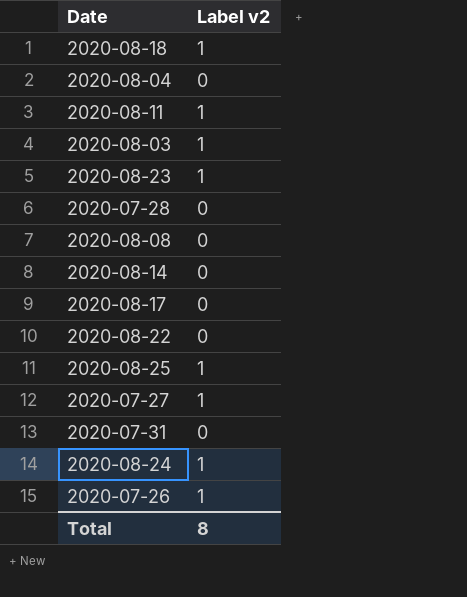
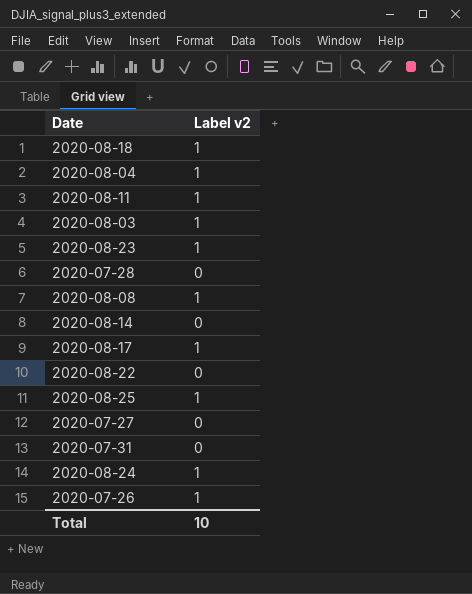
2020-08-04 | Label v2: 0 -> 1
2020-08-08 | Label v2: 0 -> 1
2020-08-17 | Label v2: 0 -> 1
2020-07-27 | Label v2: 1 -> 0
Total | Label v2: 8 -> 10

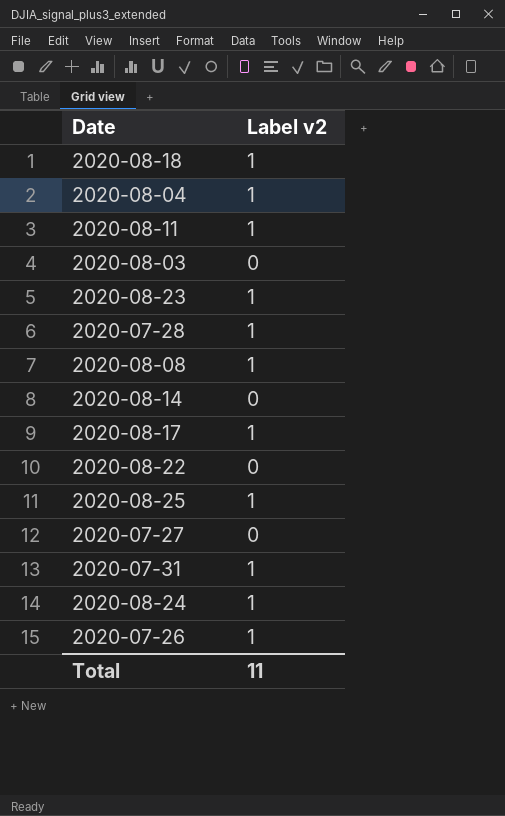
2020-08-03 | Label v2: 1 -> 0
2020-07-28 | Label v2: 0 -> 1
2020-07-31 | Label v2: 0 -> 1
Total | Label v2: 10 -> 11

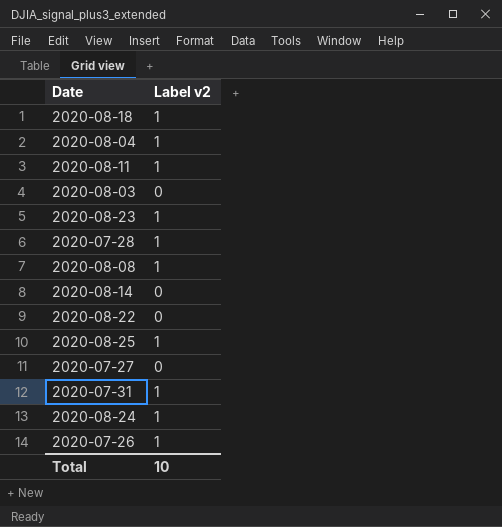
row 2020-08-17: 1 -> none
Total | Label v2: 11 -> 10

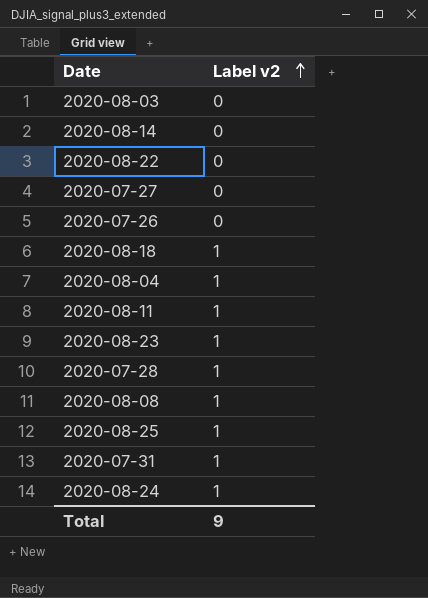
row order: none -> Label v2 ascending
2020-07-26 | Label v2: 1 -> 0
Total | Label v2: 10 -> 9

